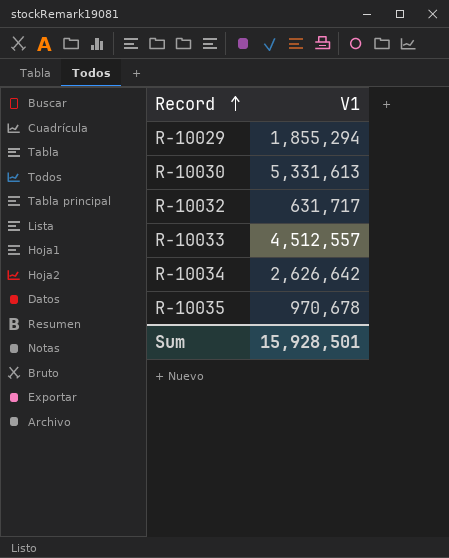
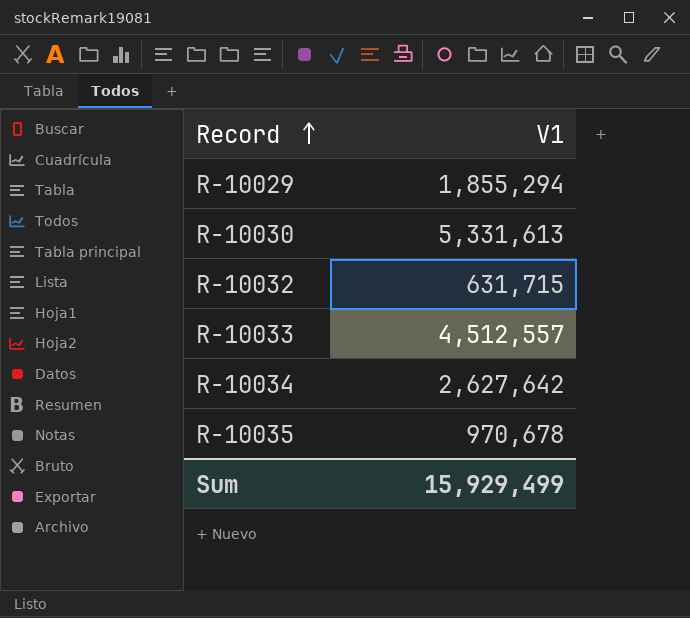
R-10032 | V1: 631,717 -> 631,715
R-10034 | V1: 2,626,642 -> 2,627,642
Sum | V1: 15,928,501 -> 15,929,499

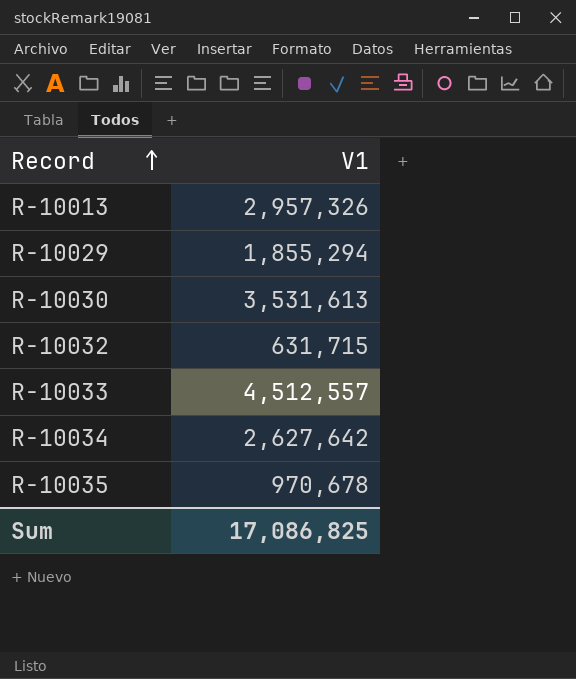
row R-10013: none -> 2,957,326
R-10030 | V1: 5,331,613 -> 3,531,613
Sum | V1: 15,929,499 -> 17,086,825

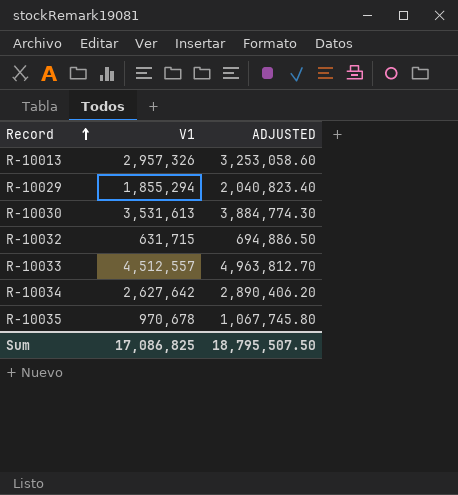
column ADJUSTED | formula: none -> [V1] * 1.1

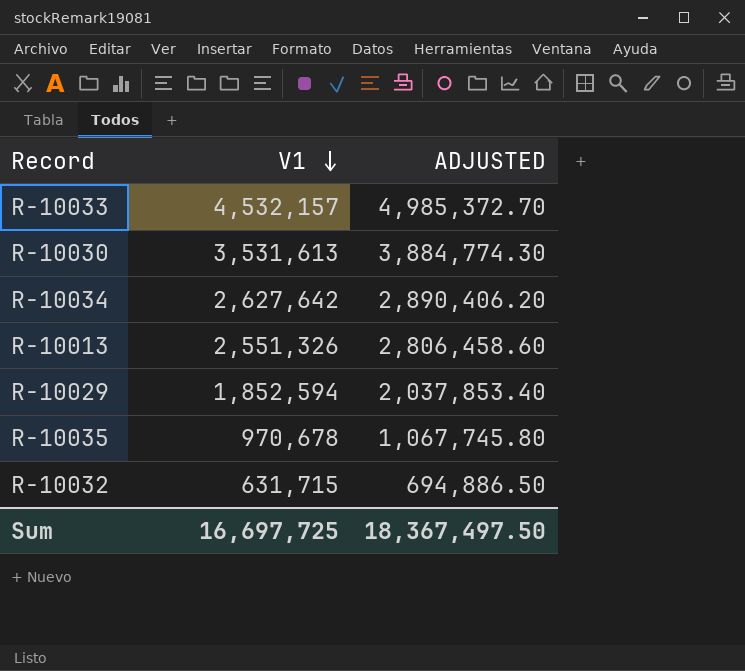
row order: Record ascending -> V1 descending
R-10033 | V1: 4,512,557 -> 4,532,157
R-10033 | ADJUSTED: 4,963,812.70 -> 4,985,372.70
R-10013 | V1: 2,957,326 -> 2,551,326
R-10013 | ADJUSTED: 3,253,058.60 -> 2,806,458.60
R-10029 | V1: 1,855,294 -> 1,852,594
R-10029 | ADJUSTED: 2,040,823.40 -> 2,037,853.40
Sum | V1: 17,086,825 -> 16,697,725
Sum | ADJUSTED: 18,795,507.50 -> 18,367,497.50

